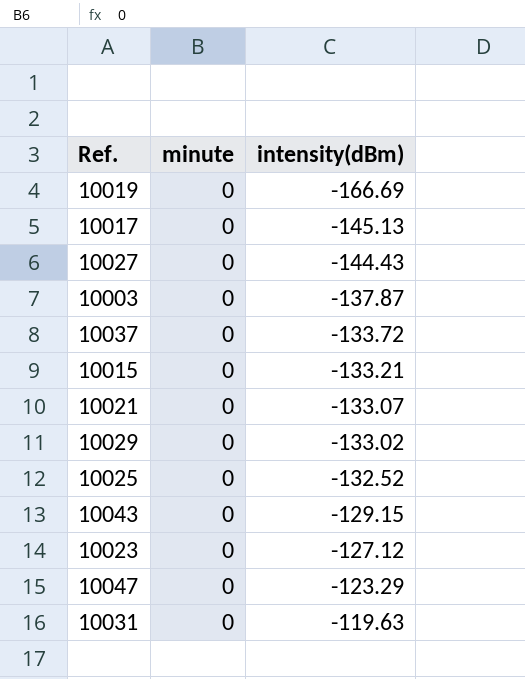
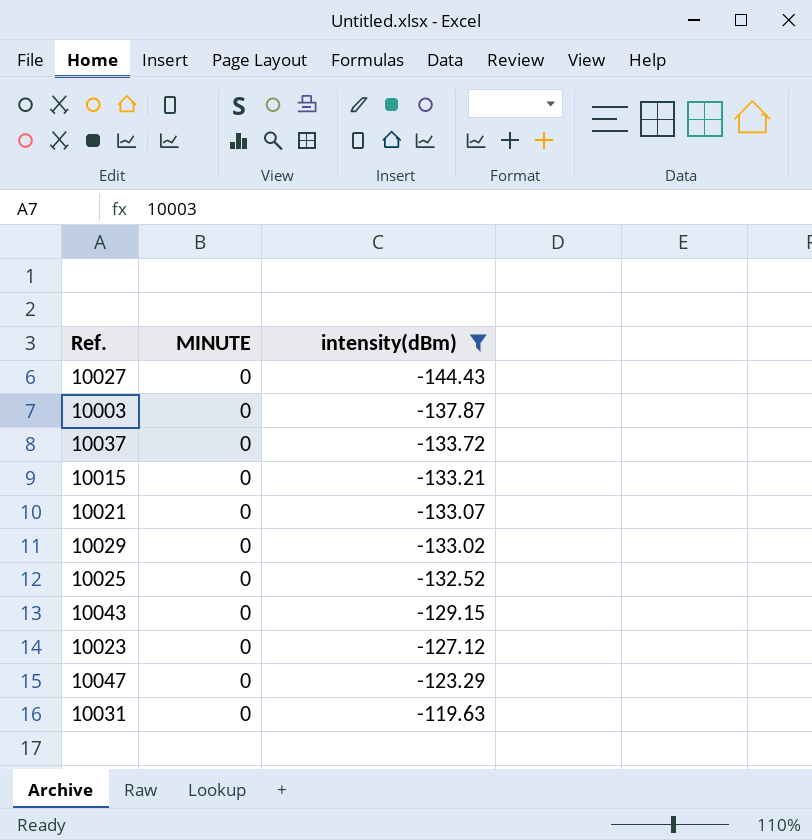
filter: none -> intensity(dBm) >= -144.43
column name: minute -> MINUTE

